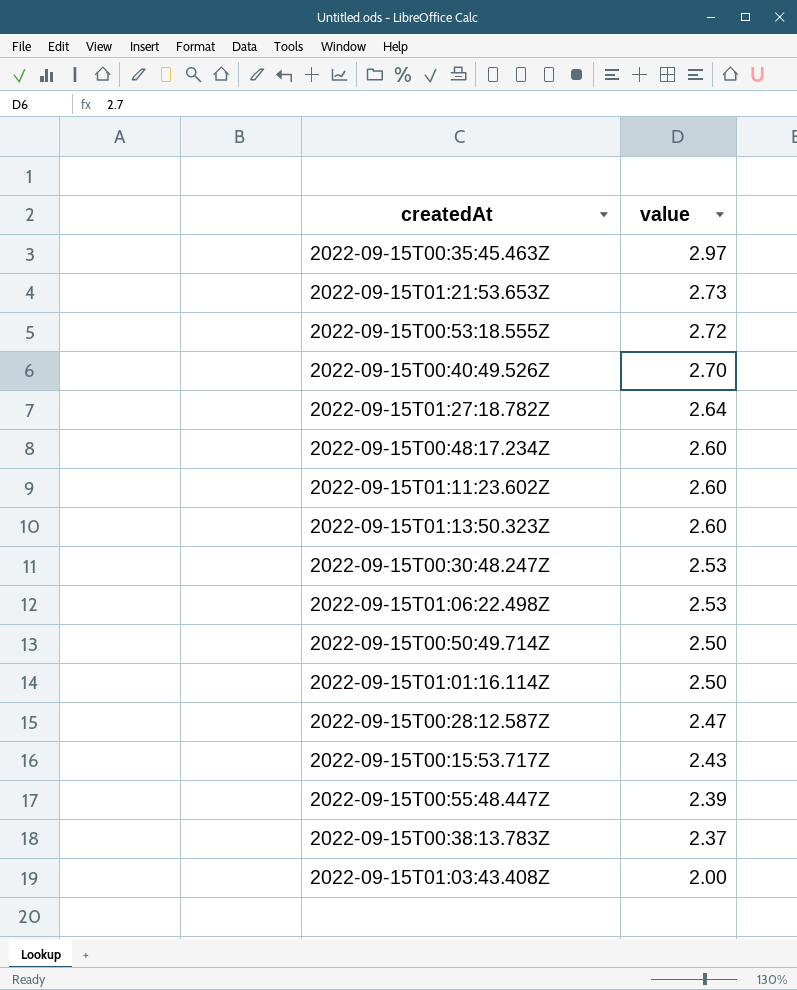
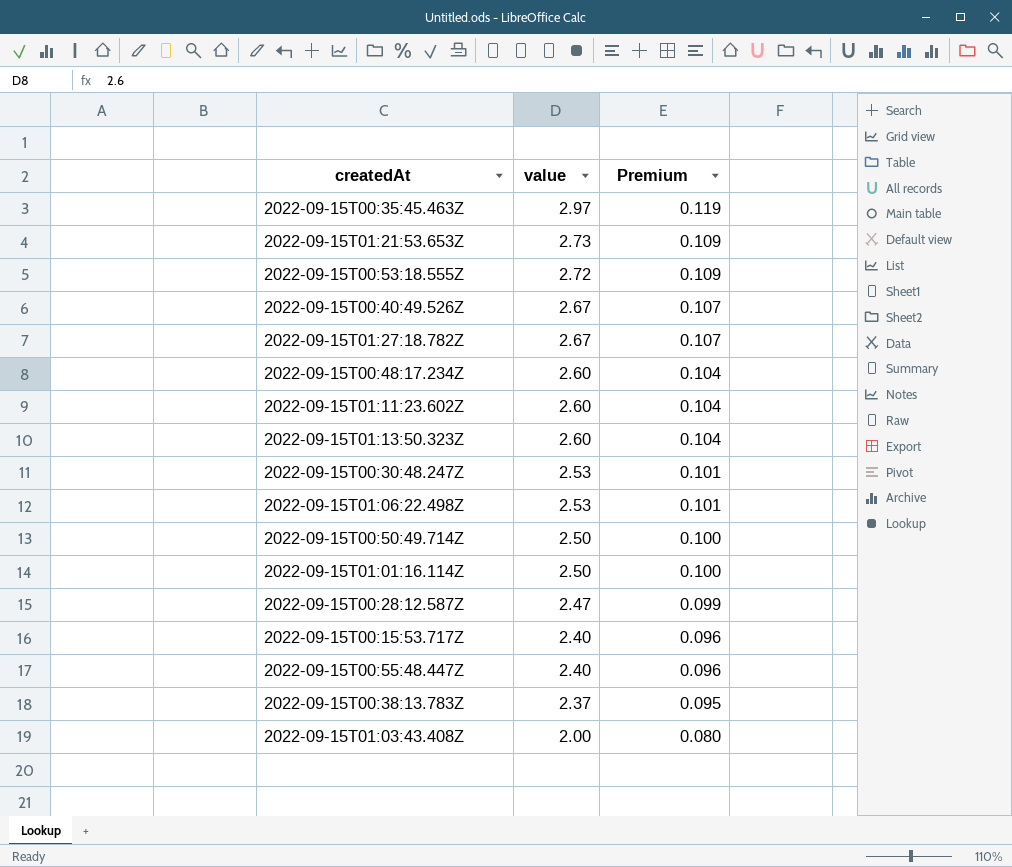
column Premium | formula: none -> [value] * 0.04
2022-09-15T00:40:49.526Z | value: 2.70 -> 2.67
2022-09-15T01:27:18.782Z | value: 2.64 -> 2.67
2022-09-15T00:15:53.717Z | value: 2.43 -> 2.40
2022-09-15T00:55:48.447Z | value: 2.39 -> 2.40

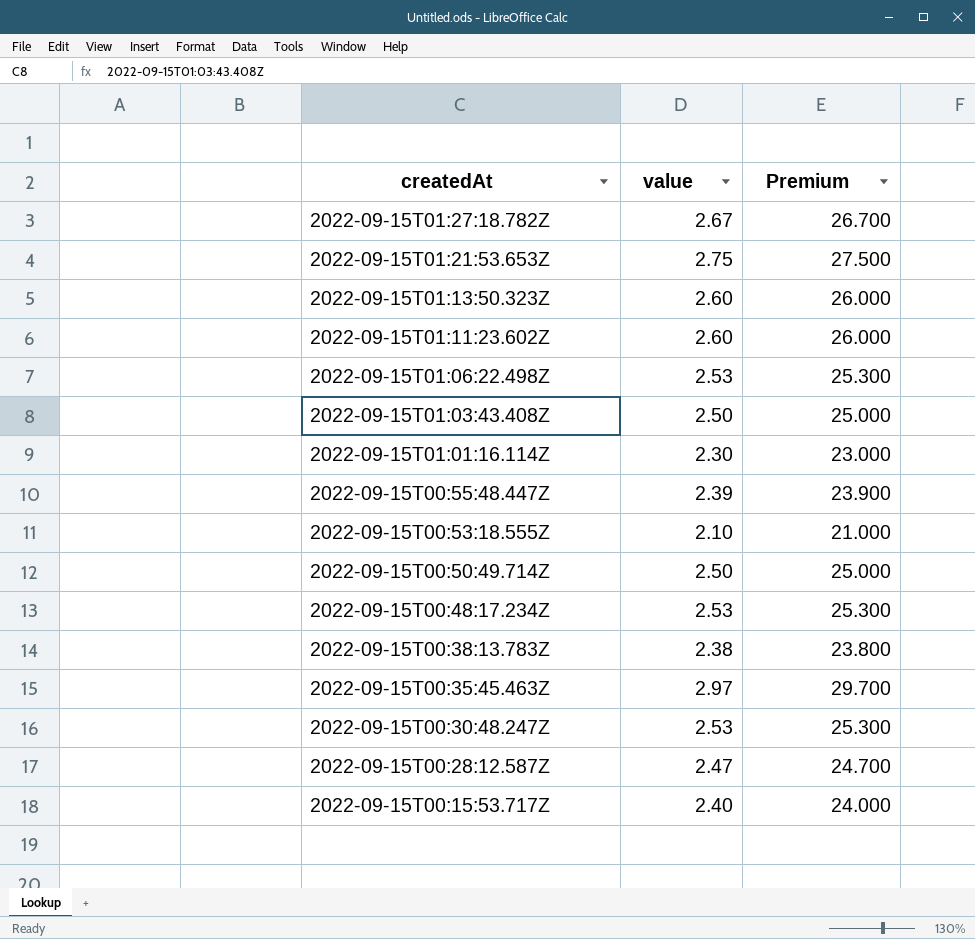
row order: value descending -> createdAt descending
column Premium | formula: [value] * 0.04 -> [value] * 10
row 2022-09-15T00:40:49.526Z: 2.67 | 0.107 -> none
2022-09-15T01:21:53.653Z | value: 2.73 -> 2.75
2022-09-15T01:03:43.408Z | value: 2.00 -> 2.50
2022-09-15T01:01:16.114Z | value: 2.50 -> 2.30
2022-09-15T00:55:48.447Z | value: 2.40 -> 2.39
2022-09-15T00:53:18.555Z | value: 2.72 -> 2.10
2022-09-15T00:48:17.234Z | value: 2.60 -> 2.53
2022-09-15T00:38:13.783Z | value: 2.37 -> 2.38

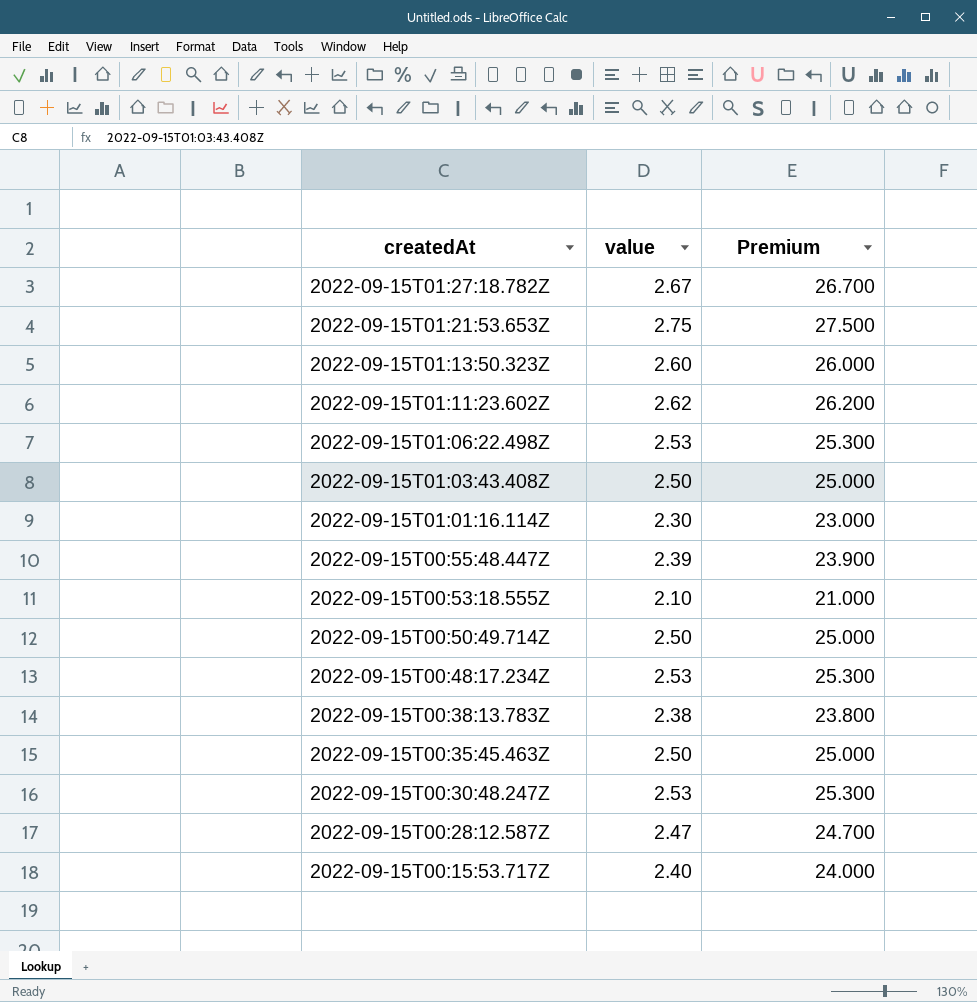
2022-09-15T01:11:23.602Z | value: 2.60 -> 2.62
2022-09-15T01:11:23.602Z | Premium: 26.000 -> 26.200
2022-09-15T00:35:45.463Z | value: 2.97 -> 2.50
2022-09-15T00:35:45.463Z | Premium: 29.700 -> 25.000

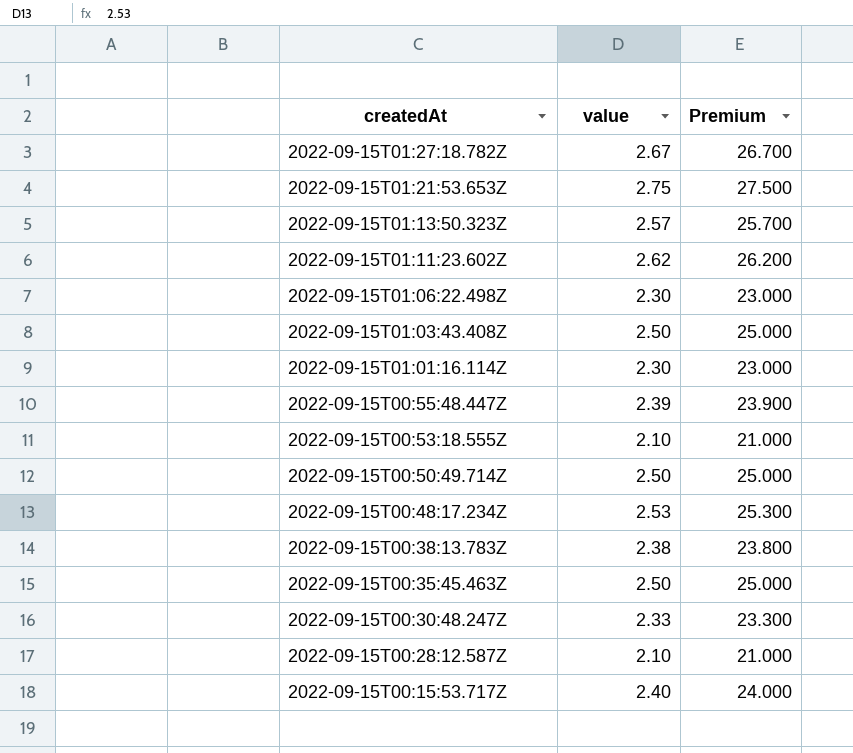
2022-09-15T01:13:50.323Z | value: 2.60 -> 2.57
2022-09-15T01:13:50.323Z | Premium: 26.000 -> 25.700
2022-09-15T01:06:22.498Z | value: 2.53 -> 2.30
2022-09-15T01:06:22.498Z | Premium: 25.300 -> 23.000
2022-09-15T00:30:48.247Z | value: 2.53 -> 2.33
2022-09-15T00:30:48.247Z | Premium: 25.300 -> 23.300
2022-09-15T00:28:12.587Z | value: 2.47 -> 2.10
2022-09-15T00:28:12.587Z | Premium: 24.700 -> 21.000

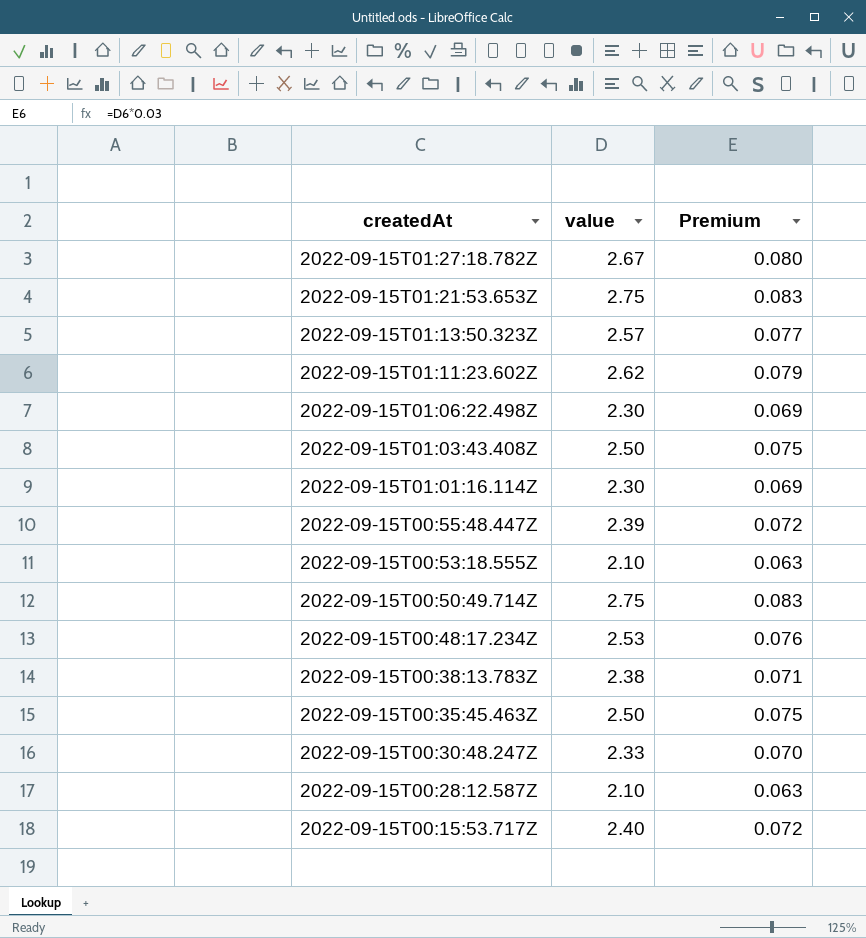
column Premium | formula: [value] * 10 -> [value] * 0.03
2022-09-15T00:50:49.714Z | value: 2.50 -> 2.75

